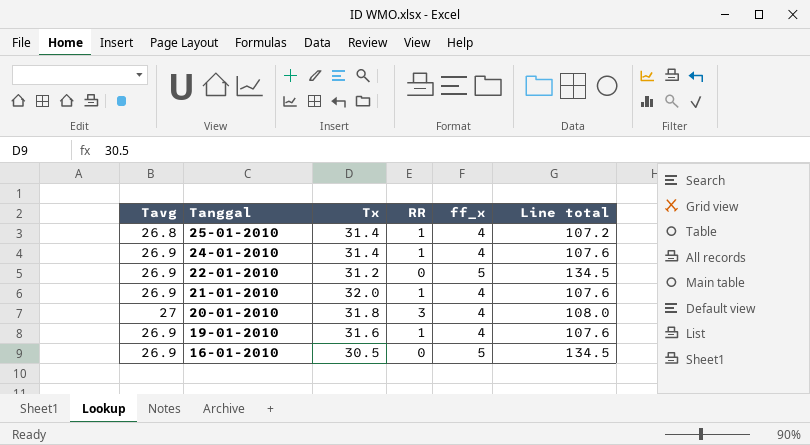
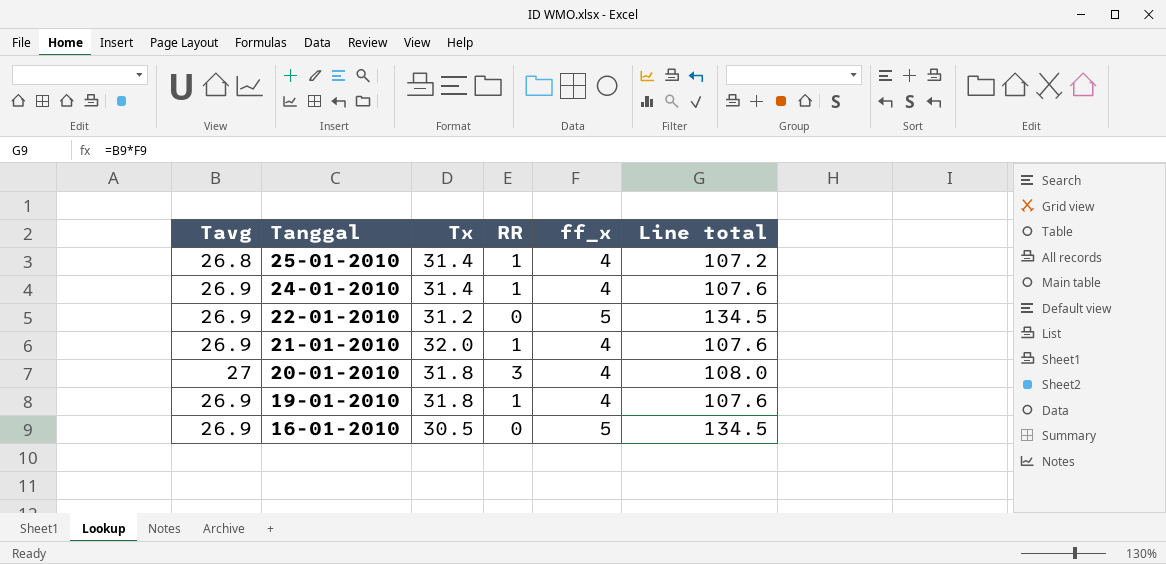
19-01-2010 | Tx: 31.6 -> 31.8

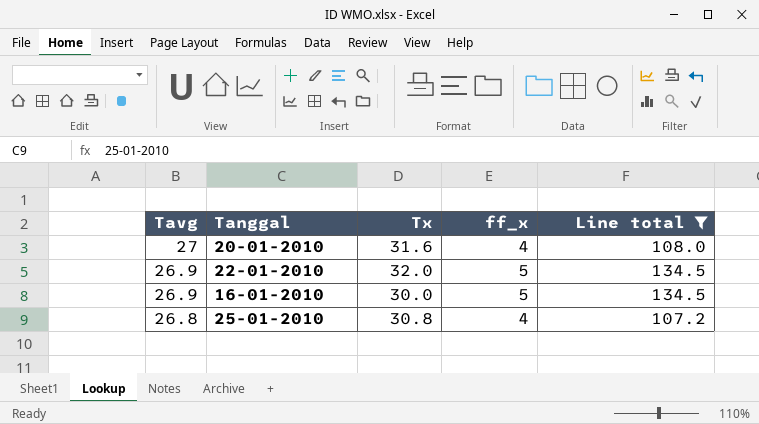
filter: none -> Line total != 107.6
row order: Tanggal descending -> Tavg descending
column RR | position: 4 -> none
20-01-2010 | Tx: 31.8 -> 31.6
22-01-2010 | Tx: 31.2 -> 32.0
16-01-2010 | Tx: 30.5 -> 30.0
25-01-2010 | Tx: 31.4 -> 30.8

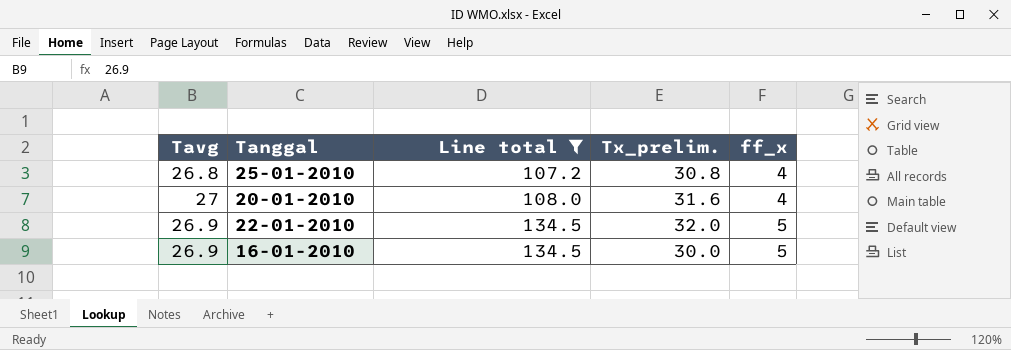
row order: Tavg descending -> Line total ascending
column Line total | position: 5 -> 3
column name: Tx -> Tx_prelim.

